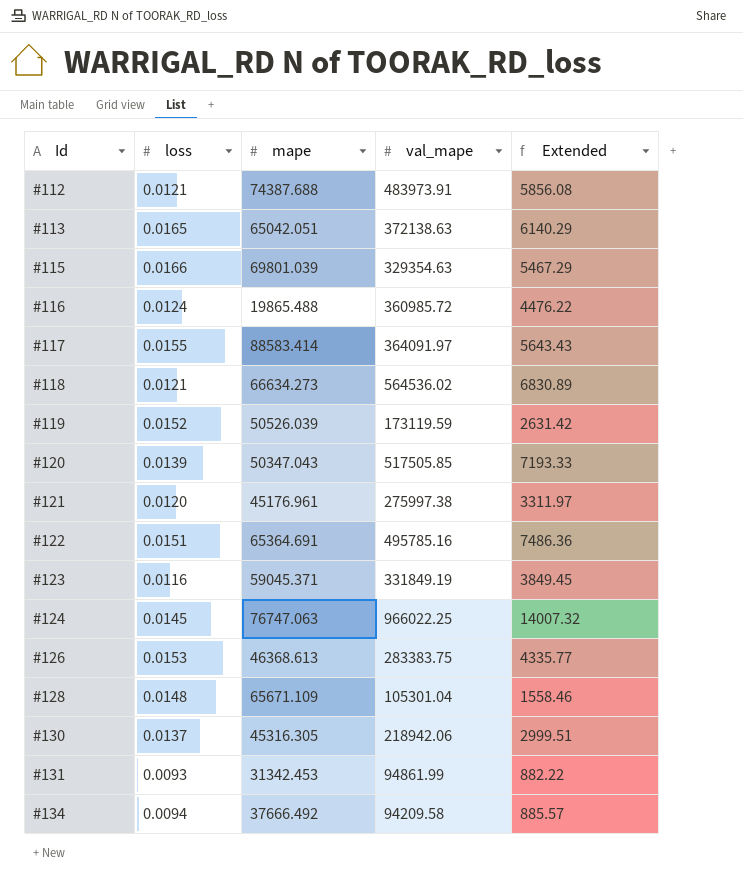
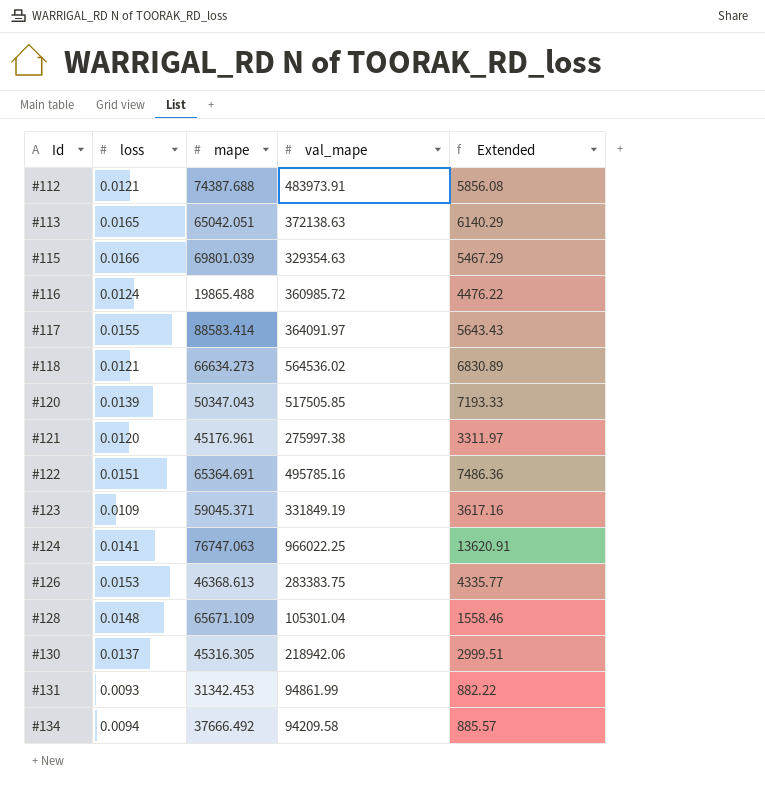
row #119: 0.0152 | 50526.039 | 173119.59 | 2631.42 -> none
#123 | loss: 0.0116 -> 0.0109
#123 | Extended: 3849.45 -> 3617.16
#124 | loss: 0.0145 -> 0.0141
#124 | Extended: 14007.32 -> 13620.91

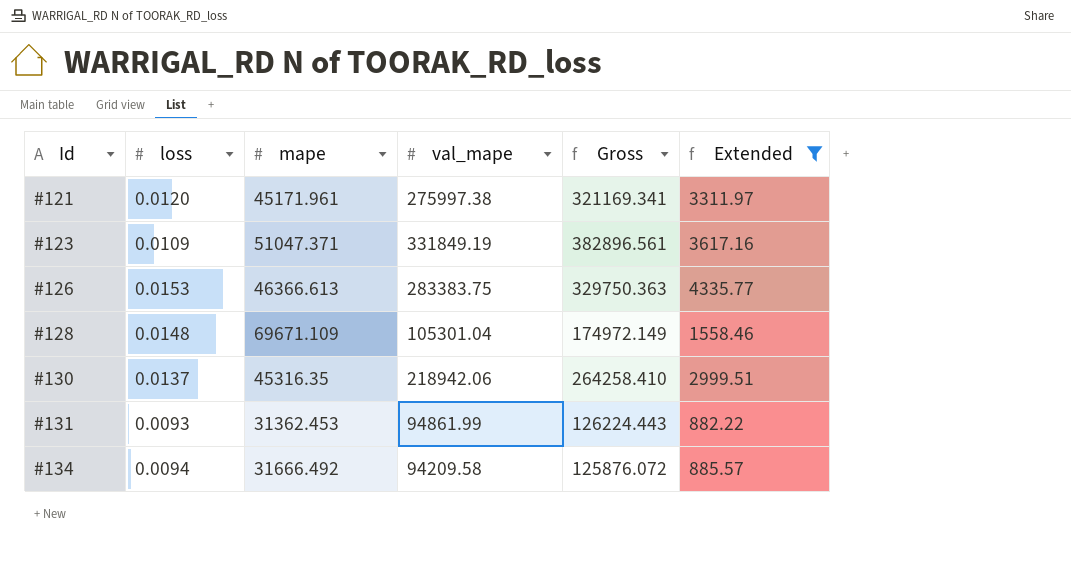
filter: none -> Extended <= 4335.77
column Gross | formula: none -> [mape] + [val_mape]
#121 | mape: 45176.961 -> 45171.961
#123 | mape: 59045.371 -> 51047.371
#126 | mape: 46368.613 -> 46366.613
#128 | mape: 65671.109 -> 69671.109
#130 | mape: 45316.305 -> 45316.35
#131 | mape: 31342.453 -> 31362.453
#134 | mape: 37666.492 -> 31666.492

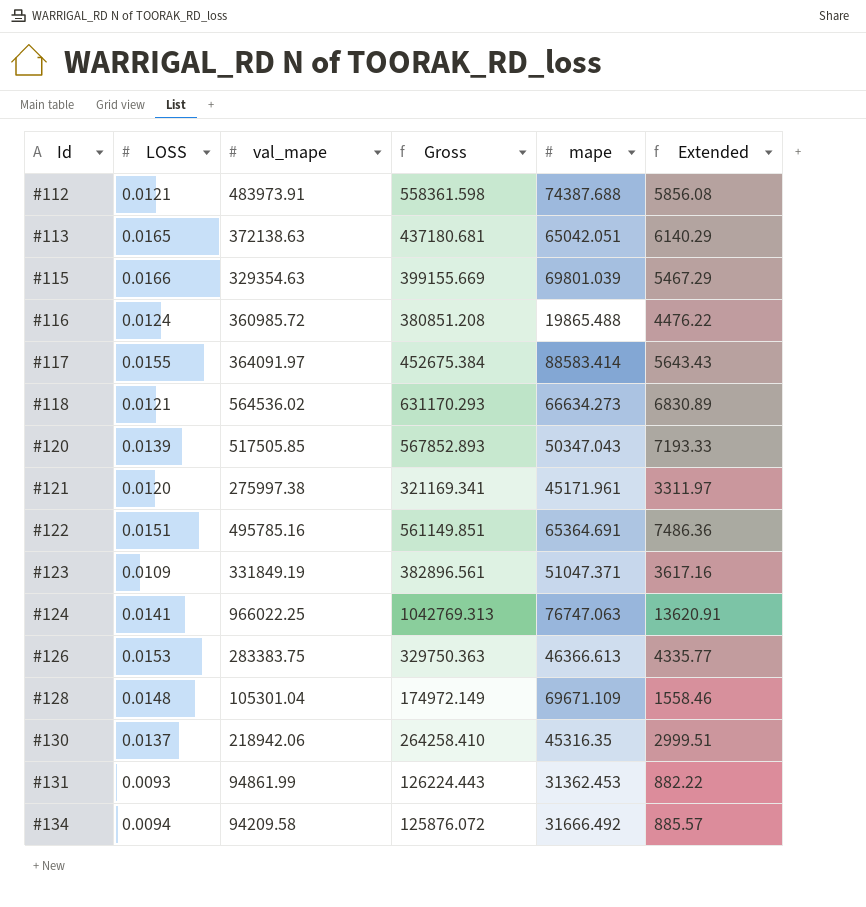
filter: Extended <= 4335.77 -> none
column name: loss -> LOSS
column mape | position: 3 -> 5

